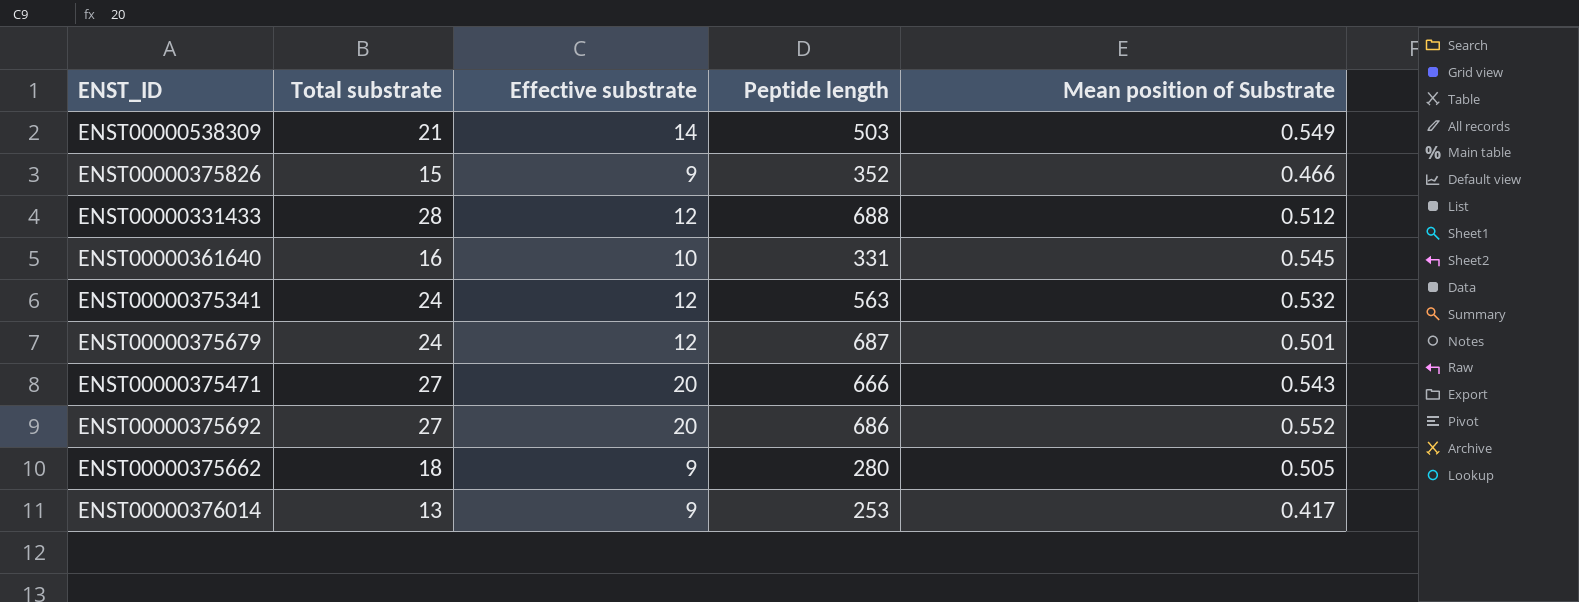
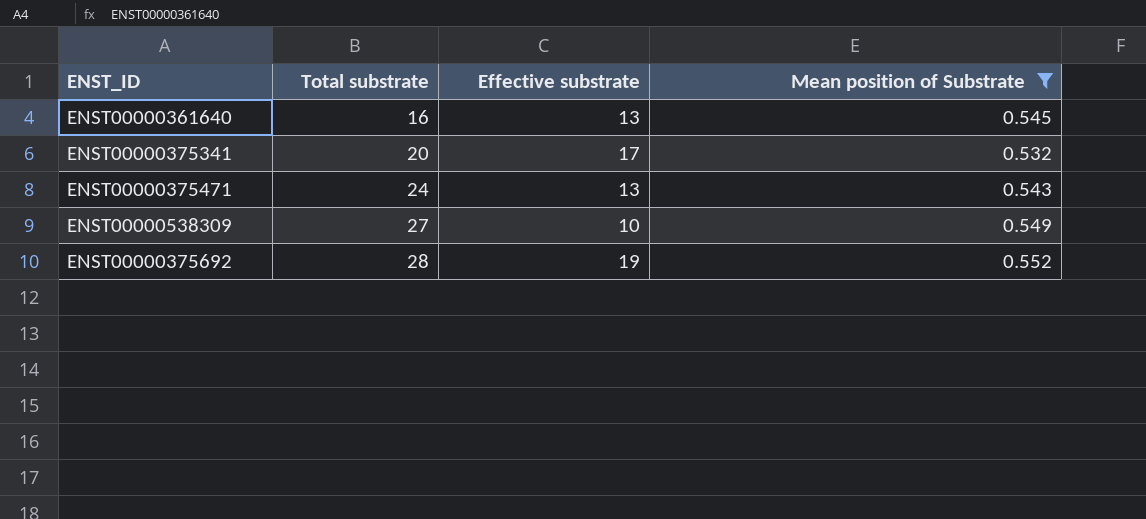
filter: none -> Mean position of Substrate >= 0.532
row order: none -> Total substrate ascending
column Peptide length | position: 4 -> none
ENST00000361640 | Effective substrate: 10 -> 13
ENST00000375341 | Total substrate: 24 -> 20
ENST00000375341 | Effective substrate: 12 -> 17
ENST00000375471 | Total substrate: 27 -> 24
ENST00000375471 | Effective substrate: 20 -> 13
ENST00000538309 | Total substrate: 21 -> 27
ENST00000538309 | Effective substrate: 14 -> 10
ENST00000375692 | Total substrate: 27 -> 28
ENST00000375692 | Effective substrate: 20 -> 19

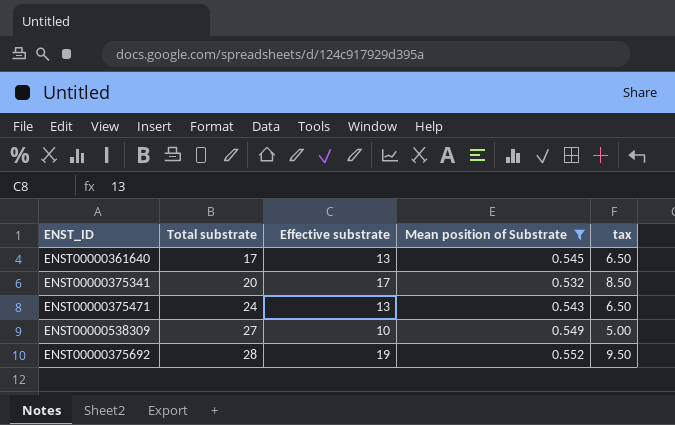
column tax | formula: none -> [Effective substrate] * 0.5
ENST00000361640 | Total substrate: 16 -> 17

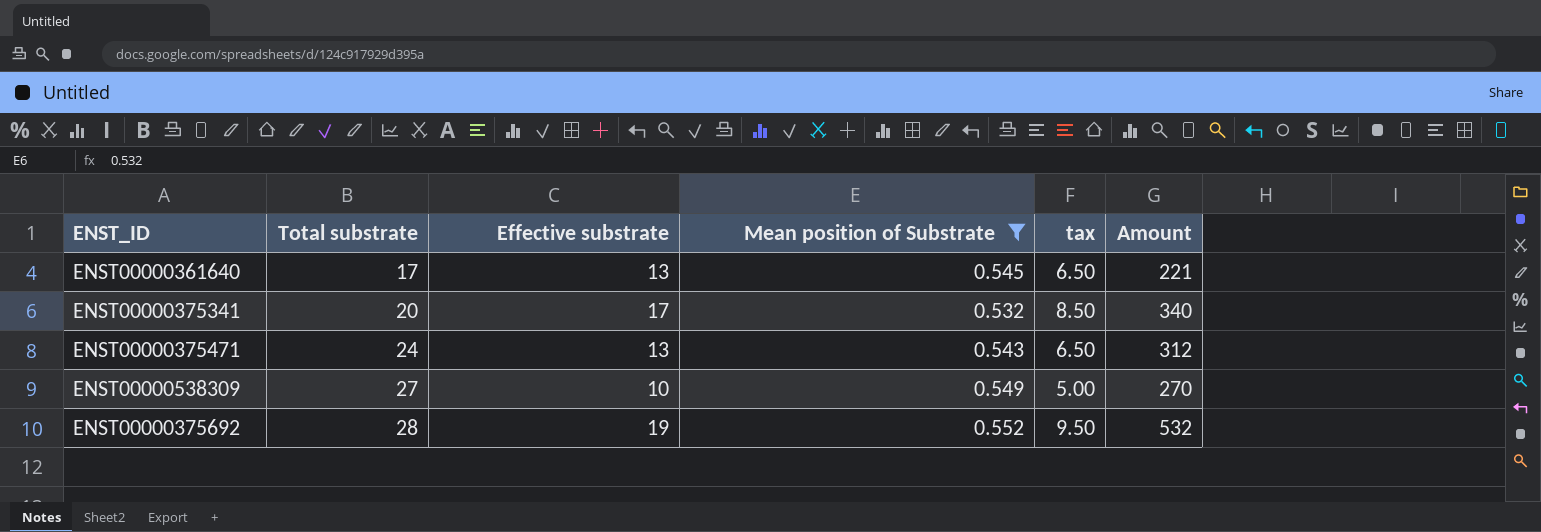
column Amount | formula: none -> [Total substrate] * [Effective substrate]

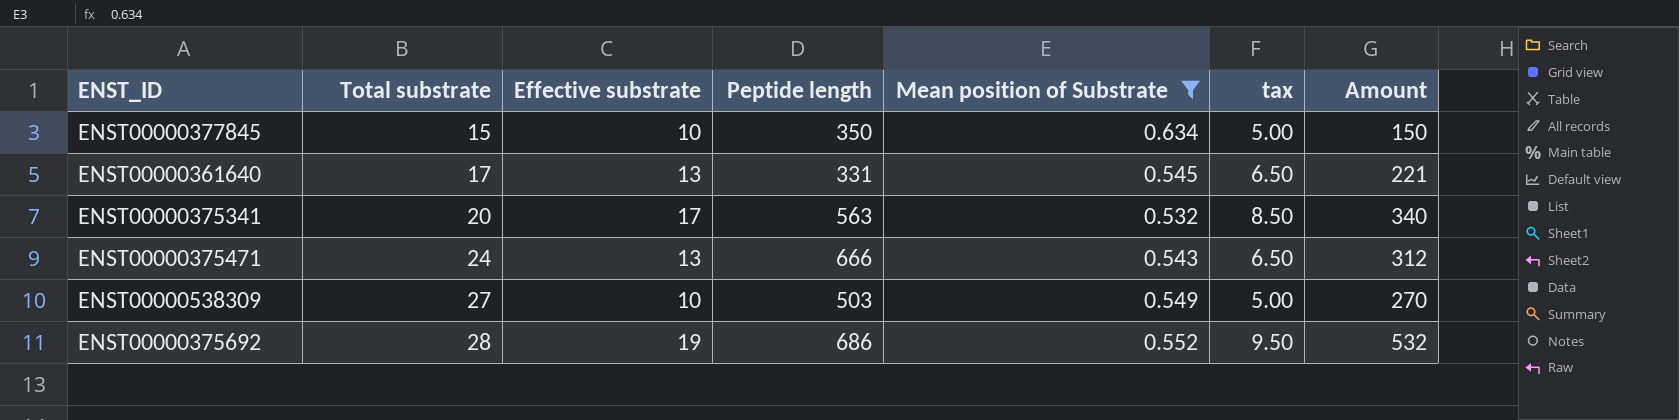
column Peptide length | position: none -> 4
row ENST00000377845: none -> 15 | 10 | 350 | 0.634 | 5.00 | 150

